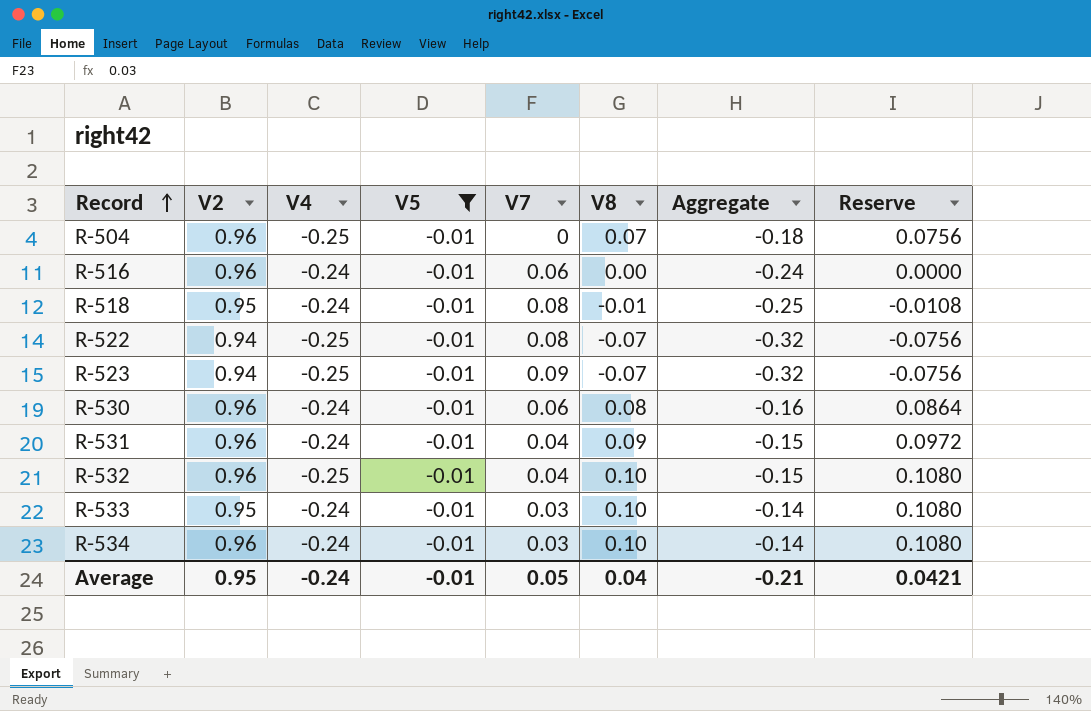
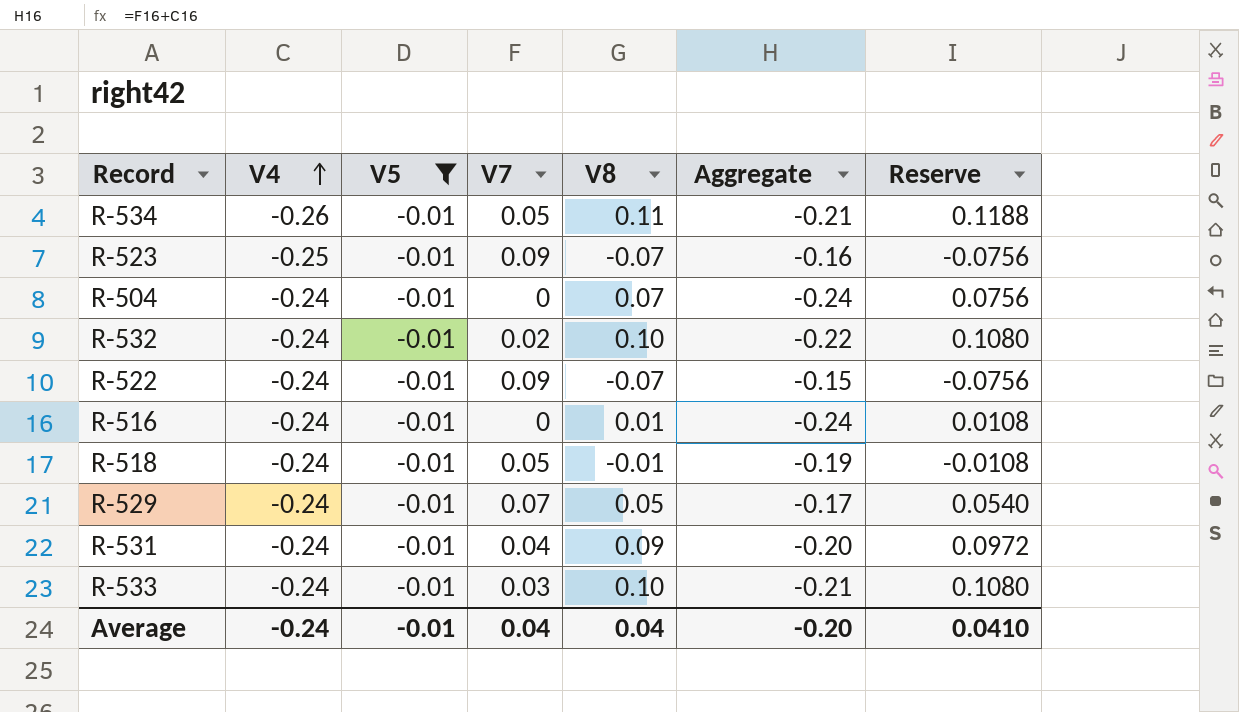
row order: Record ascending -> V4 ascending
column V2 | position: 2 -> none
column Aggregate | formula: [V4] + [V8] -> [V4] + [V7]
row R-530: 0.96 | -0.24 | -0.01 | 0.06 | 0.08 | -0.16 | 0.0864 -> none
R-534 | V4: -0.24 -> -0.26
R-534 | V7: 0.03 -> 0.05
R-534 | V8: 0.10 -> 0.11
R-534 | Reserve: 0.1080 -> 0.1188
R-504 | V4: -0.25 -> -0.24
R-532 | V4: -0.25 -> -0.24
R-532 | V7: 0.04 -> 0.02
R-522 | V4: -0.25 -> -0.24
R-522 | V7: 0.08 -> 0.09
R-516 | V7: 0.06 -> 0
R-516 | V8: 0.00 -> 0.01
R-516 | Reserve: 0.0000 -> 0.0108
R-518 | V7: 0.08 -> 0.05
row R-529: none -> -0.24 | -0.01 | 0.07 | 0.05 | -0.17 | 0.0540
Average | V7: 0.05 -> 0.04
Average | Aggregate: -0.21 -> -0.20
Average | Reserve: 0.0421 -> 0.0410

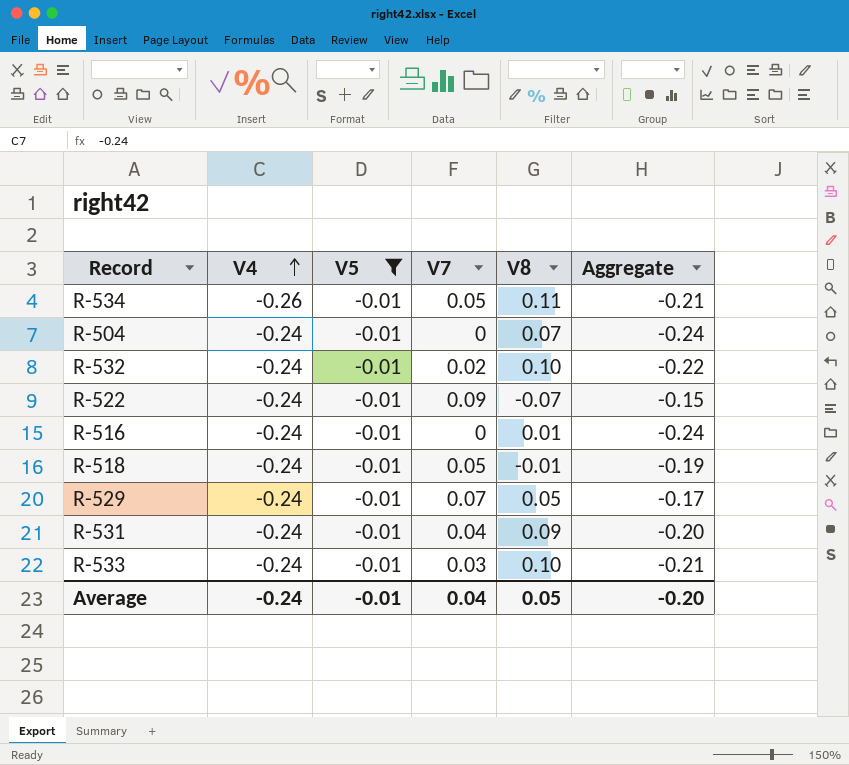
column Reserve | formula: [V8] * 1.08 -> none
row R-523: -0.25 | -0.01 | 0.09 | -0.07 | -0.16 | -0.0756 -> none
Average | V8: 0.04 -> 0.05

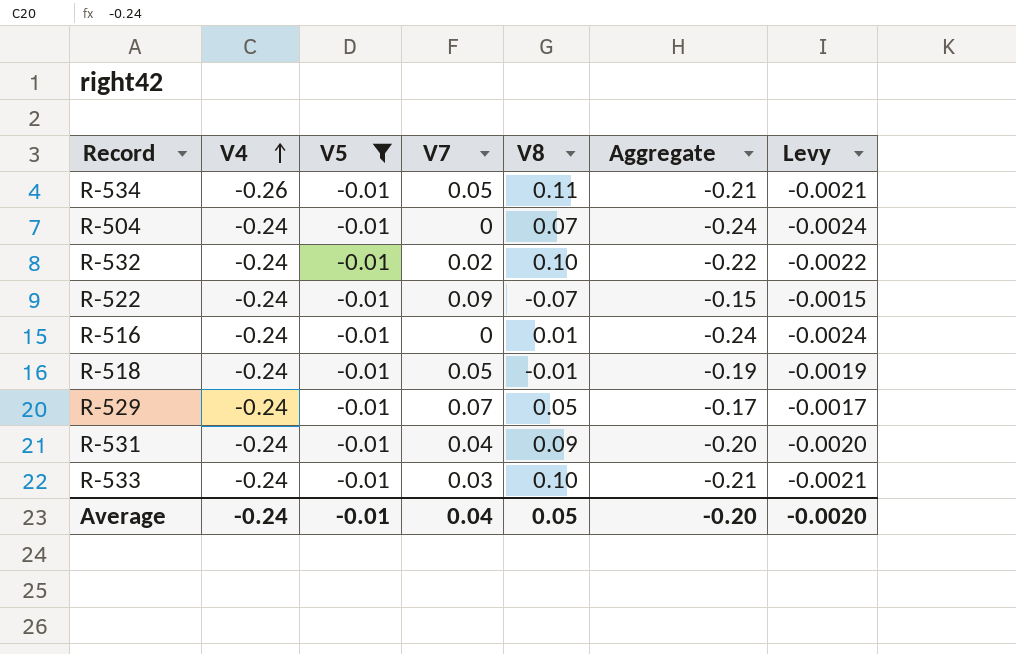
column Levy | formula: none -> [Aggregate] * 0.01

